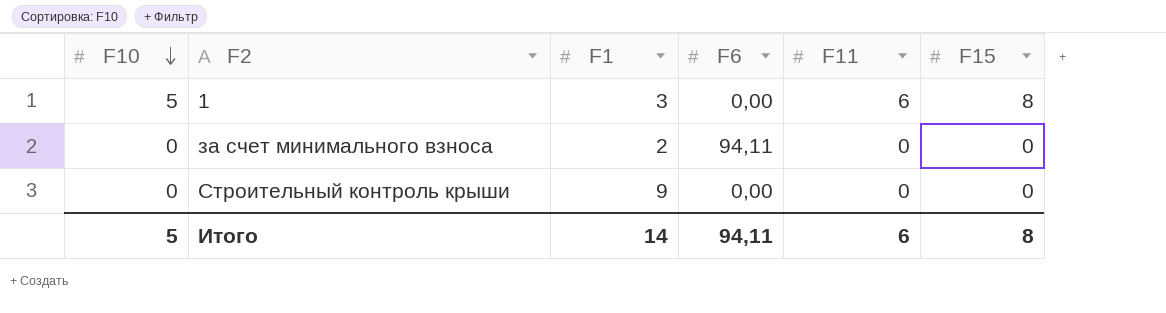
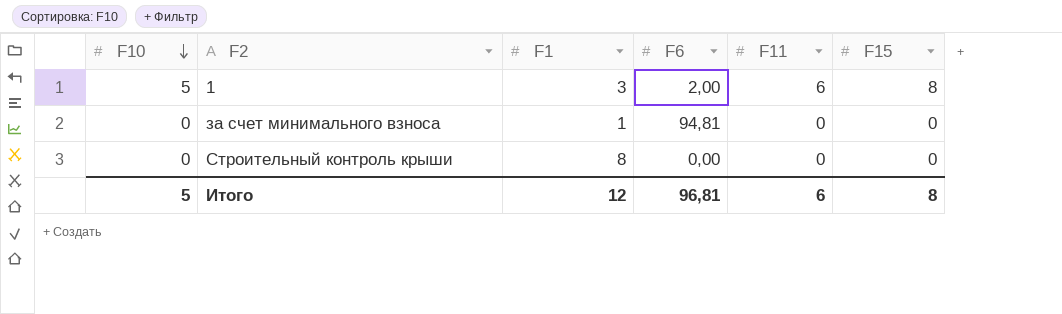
1 | F6: 0,00 -> 2,00
за счет минимального взноса | F1: 2 -> 1
за счет минимального взноса | F6: 94,11 -> 94,81
Строительный контроль крыши | F1: 9 -> 8
Итого | F1: 14 -> 12
Итого | F6: 94,11 -> 96,81

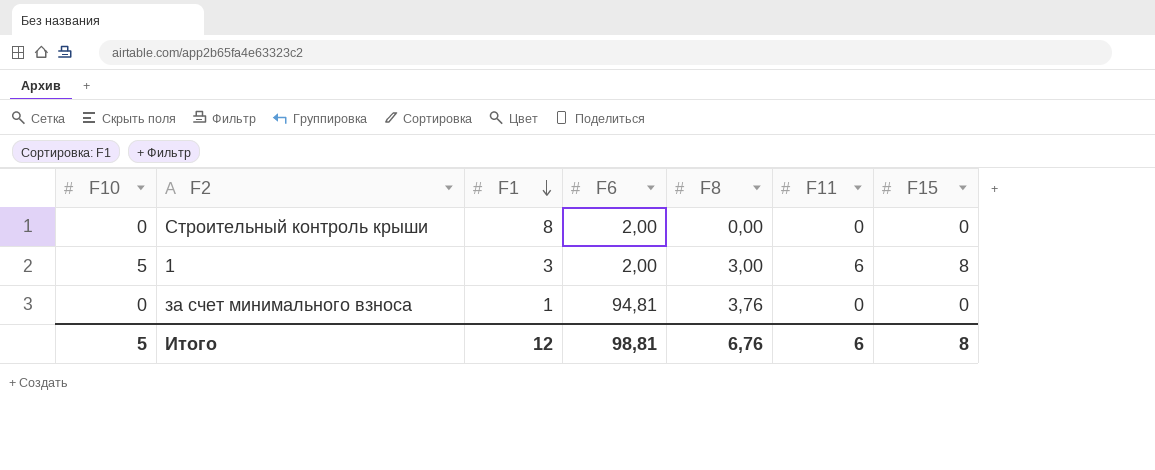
row order: F10 descending -> F1 descending
column F8 | position: none -> 5
Строительный контроль крыши | F6: 0,00 -> 2,00
Итого | F6: 96,81 -> 98,81

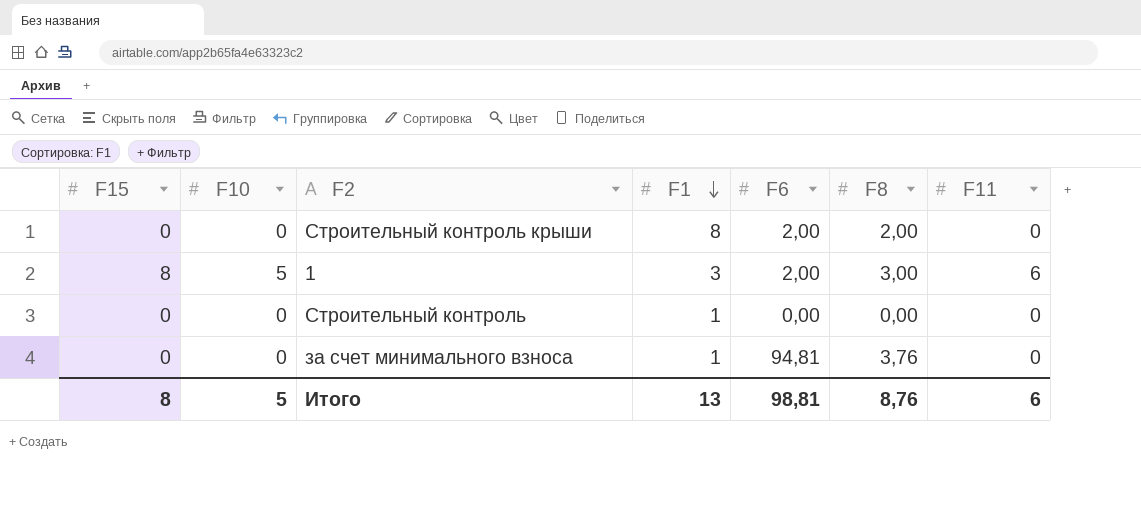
column F15 | position: 7 -> 1
Строительный контроль крыши | F8: 0,00 -> 2,00
row Строительный контроль: none -> 0 | 0 | 1 | 0,00 | 0,00 | 0
Итого | F1: 12 -> 13
Итого | F8: 6,76 -> 8,76

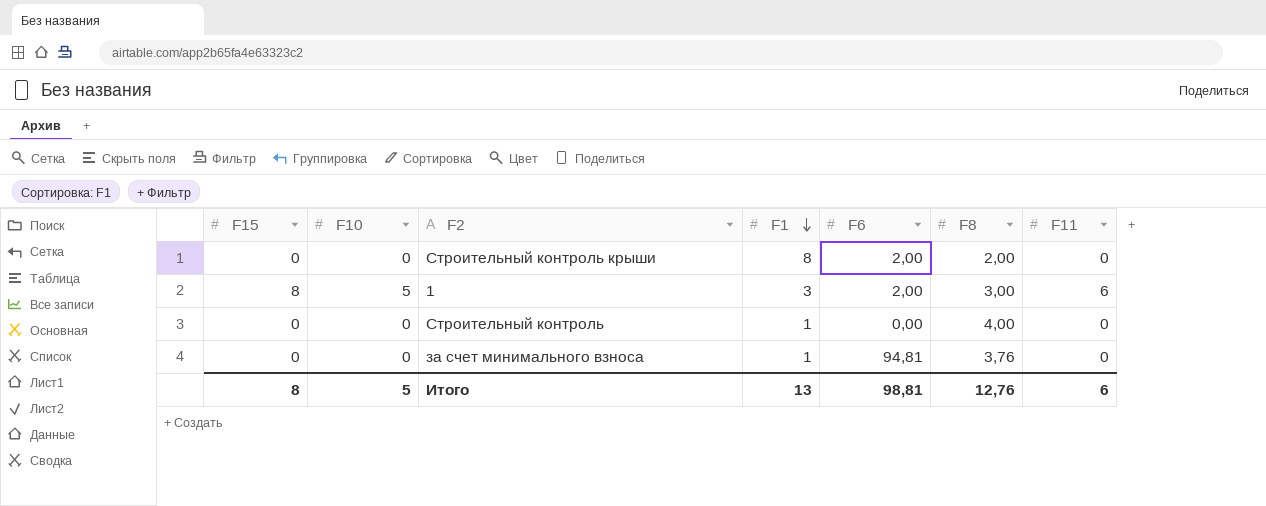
Строительный контроль | F8: 0,00 -> 4,00
Итого | F8: 8,76 -> 12,76

